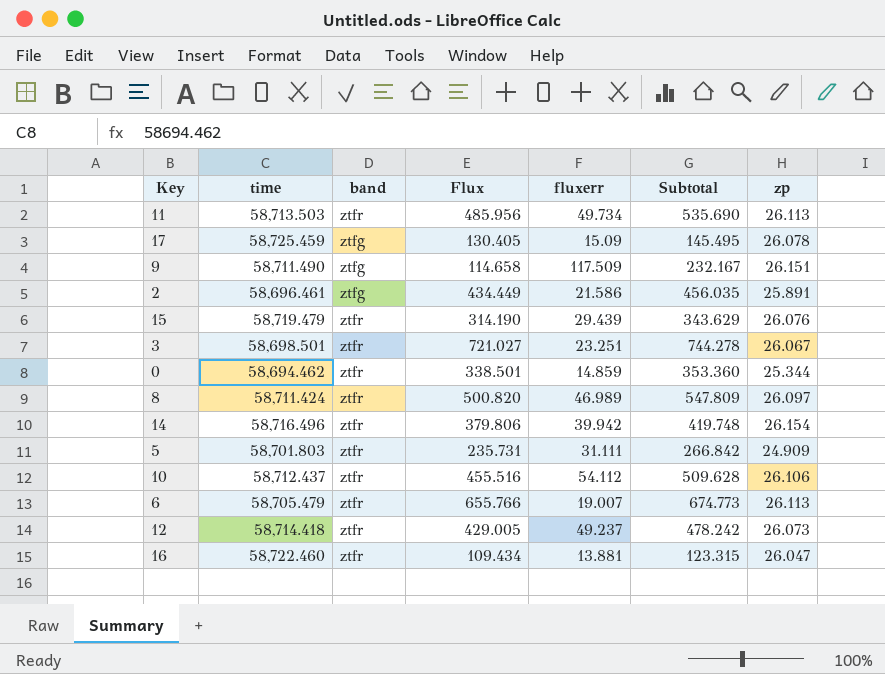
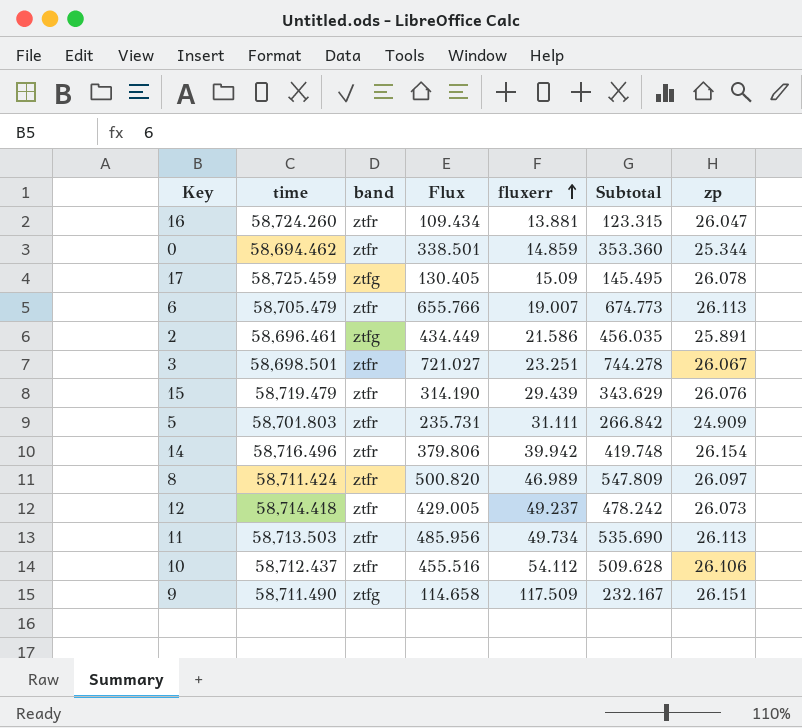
row order: none -> fluxerr ascending
16 | time: 58,722.460 -> 58,724.260

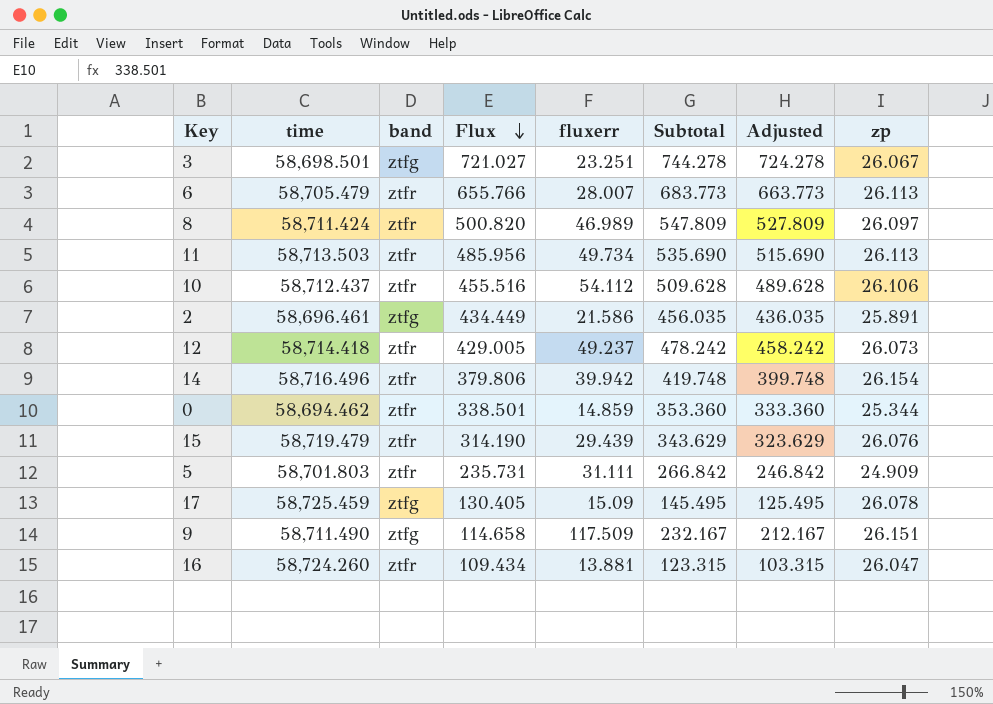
row order: fluxerr ascending -> Flux descending
column Adjusted | formula: none -> [Subtotal] - 20
3 | band: ztfr -> ztfg
6 | fluxerr: 19.007 -> 28.007
6 | Subtotal: 674.773 -> 683.773

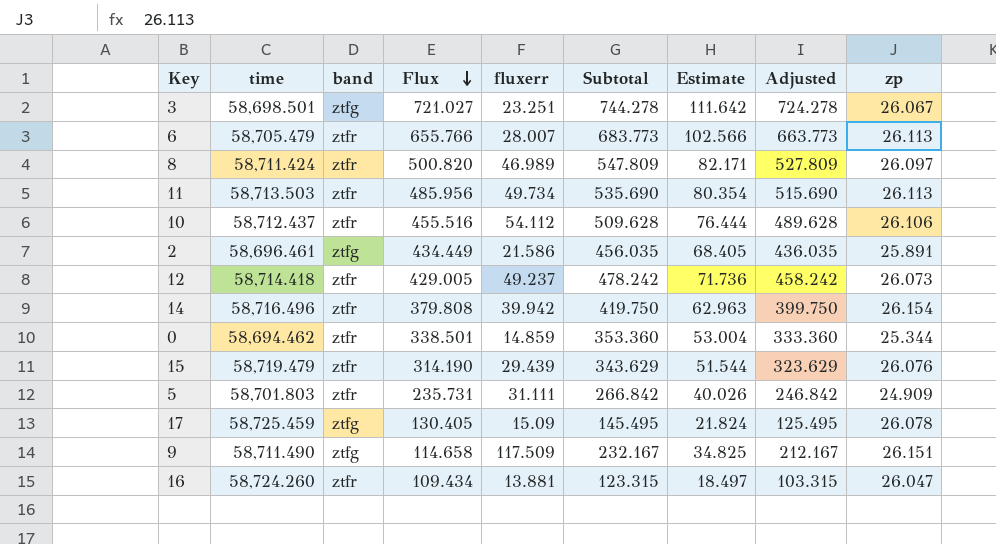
column Estimate | formula: none -> [Subtotal] * 0.15
14 | Flux: 379.806 -> 379.808
14 | Subtotal: 419.748 -> 419.750
14 | Adjusted: 399.748 -> 399.750

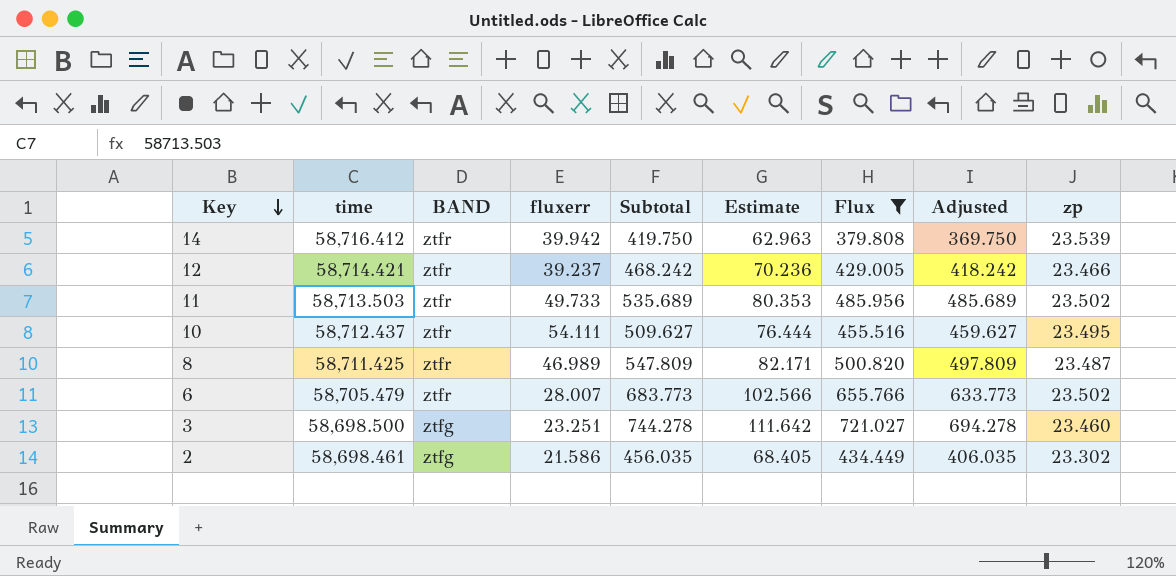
filter: none -> Flux >= 379.808
row order: Flux descending -> Key descending
column name: band -> BAND
column Flux | position: 4 -> 7
column Adjusted | formula: [Subtotal] - 20 -> [Subtotal] - 50
14 | time: 58,716.496 -> 58,716.412
14 | zp: 26.154 -> 23.539
12 | time: 58,714.418 -> 58,714.421
12 | fluxerr: 49.237 -> 39.237
12 | Subtotal: 478.242 -> 468.242
12 | Estimate: 71.736 -> 70.236
12 | zp: 26.073 -> 23.466
11 | fluxerr: 49.734 -> 49.733
11 | Subtotal: 535.690 -> 535.689
11 | Estimate: 80.354 -> 80.353
11 | zp: 26.113 -> 23.502
10 | fluxerr: 54.112 -> 54.111
10 | Subtotal: 509.628 -> 509.627
10 | zp: 26.106 -> 23.495
8 | time: 58,711.424 -> 58,711.425
8 | zp: 26.097 -> 23.487
6 | zp: 26.113 -> 23.502
3 | time: 58,698.501 -> 58,698.500
3 | zp: 26.067 -> 23.460
2 | time: 58,696.461 -> 58,698.461
2 | zp: 25.891 -> 23.302

